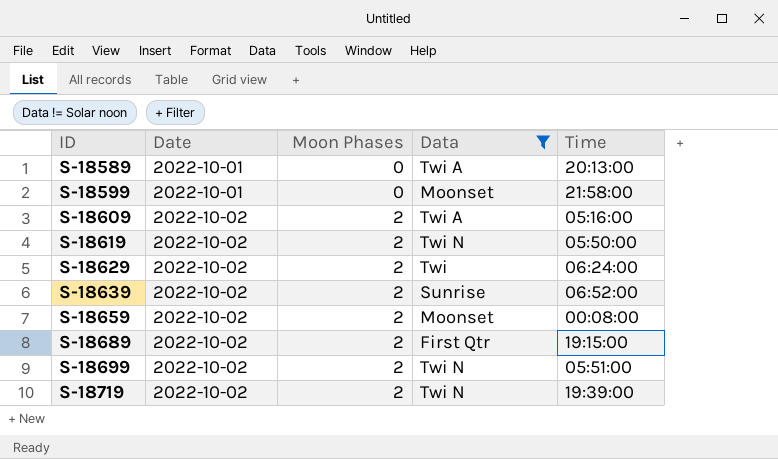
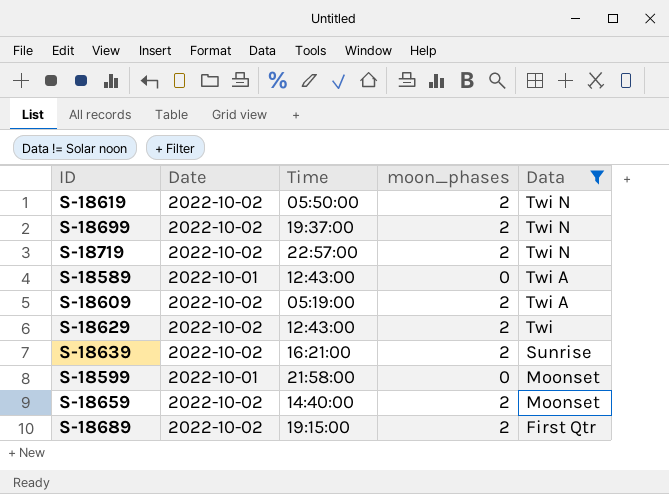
row order: ID ascending -> Data descending
column Time | position: 5 -> 3
column name: Moon Phases -> moon_phases
S-18699 | Time: 05:51:00 -> 19:37:00
S-18719 | Time: 19:39:00 -> 22:57:00
S-18589 | Time: 20:13:00 -> 12:43:00
S-18609 | Time: 05:16:00 -> 05:19:00
S-18629 | Time: 06:24:00 -> 12:43:00
S-18639 | Time: 06:52:00 -> 16:21:00
S-18659 | Time: 00:08:00 -> 14:40:00

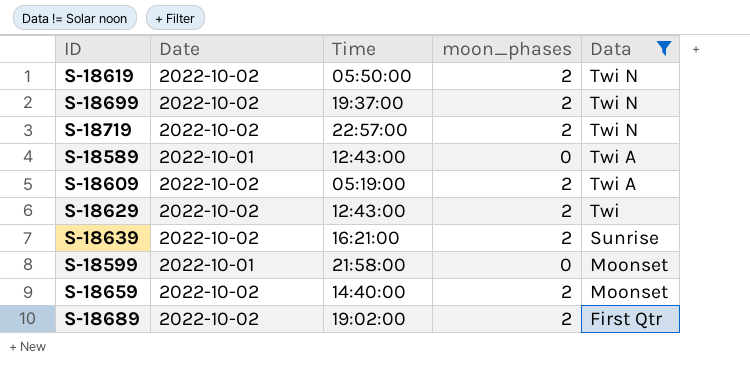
S-18689 | Time: 19:15:00 -> 19:02:00

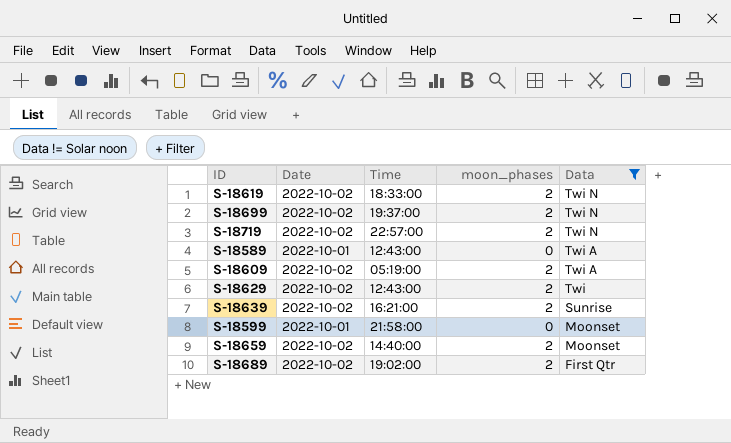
S-18619 | Time: 05:50:00 -> 18:33:00

